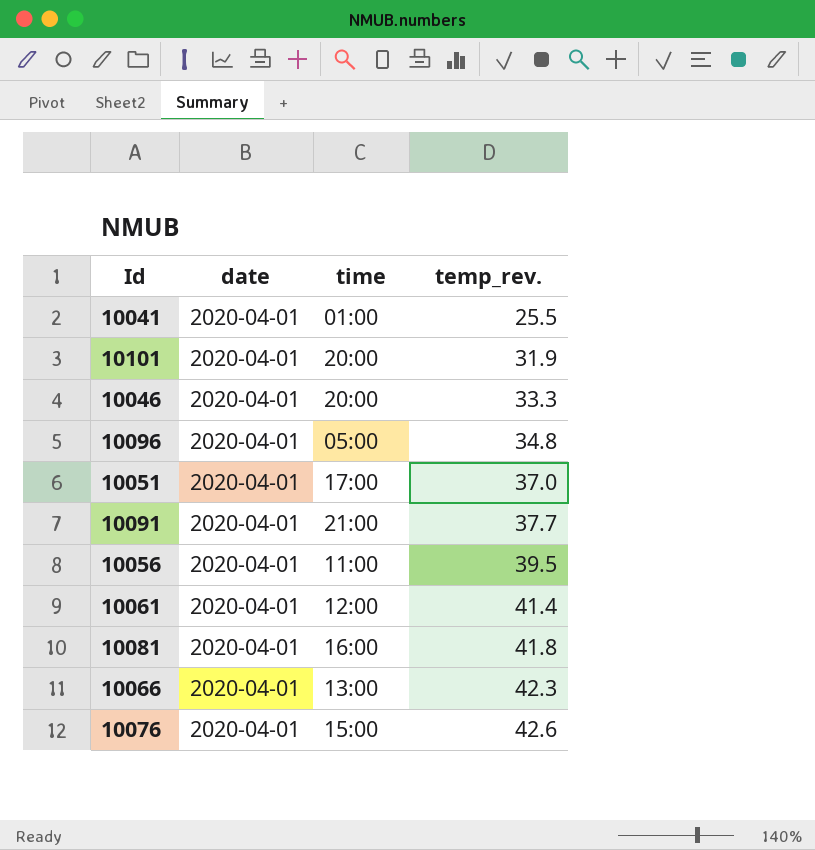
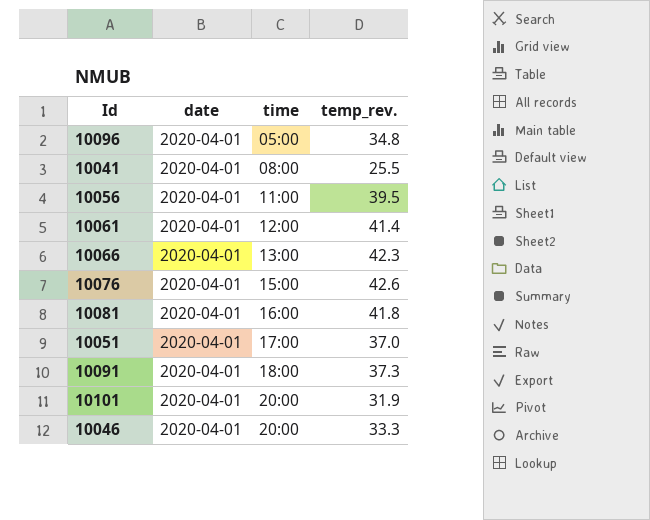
row order: temp_rev. ascending -> time ascending
10041 | time: 01:00 -> 08:00
10091 | time: 21:00 -> 18:00
10091 | temp_rev.: 37.7 -> 37.3

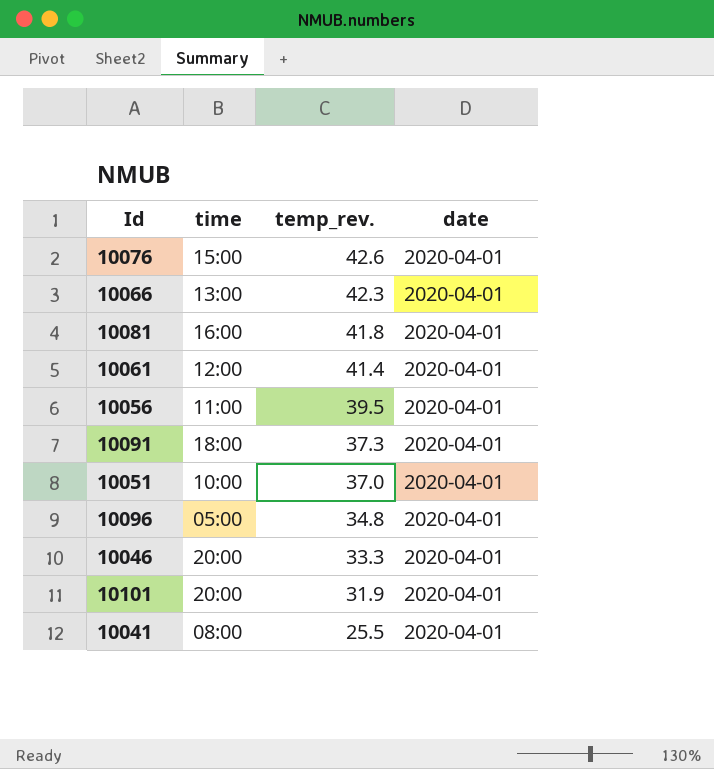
row order: time ascending -> temp_rev. descending
column date | position: 2 -> 4
10051 | time: 17:00 -> 10:00

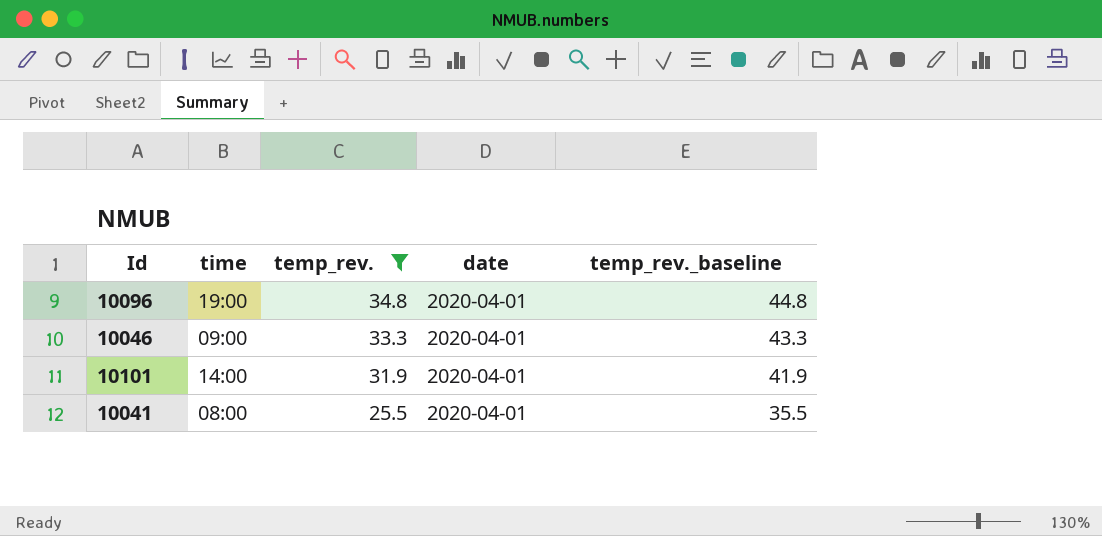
filter: none -> temp_rev. <= 34.8
column temp_rev._baseline | formula: none -> [temp_rev.] + 10
10096 | time: 05:00 -> 19:00
10046 | time: 20:00 -> 09:00
10101 | time: 20:00 -> 14:00

